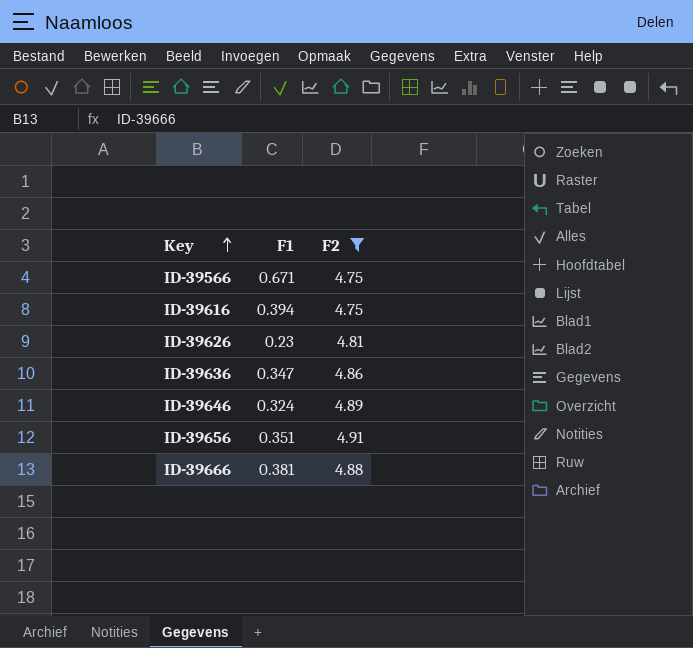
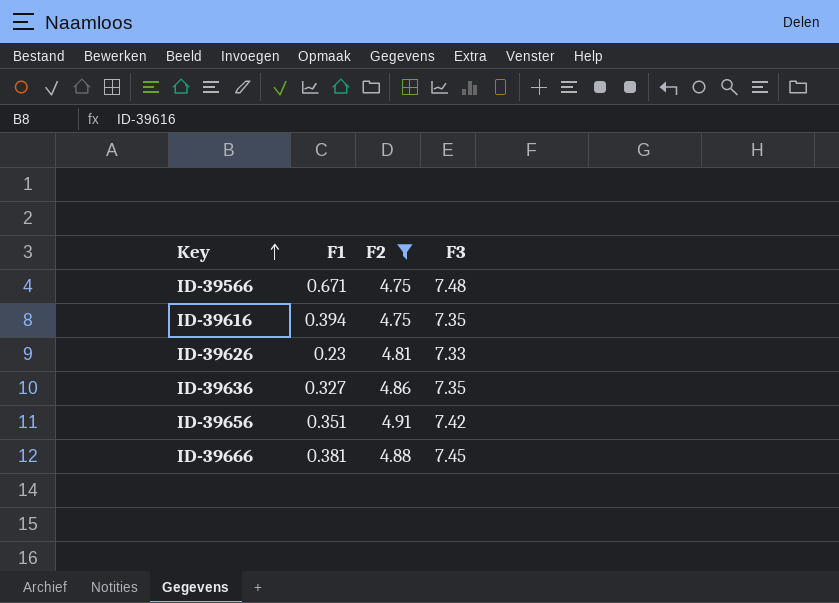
column F3 | position: none -> 4
row ID-39646: 0.324 | 4.89 -> none
ID-39636 | F1: 0.347 -> 0.327

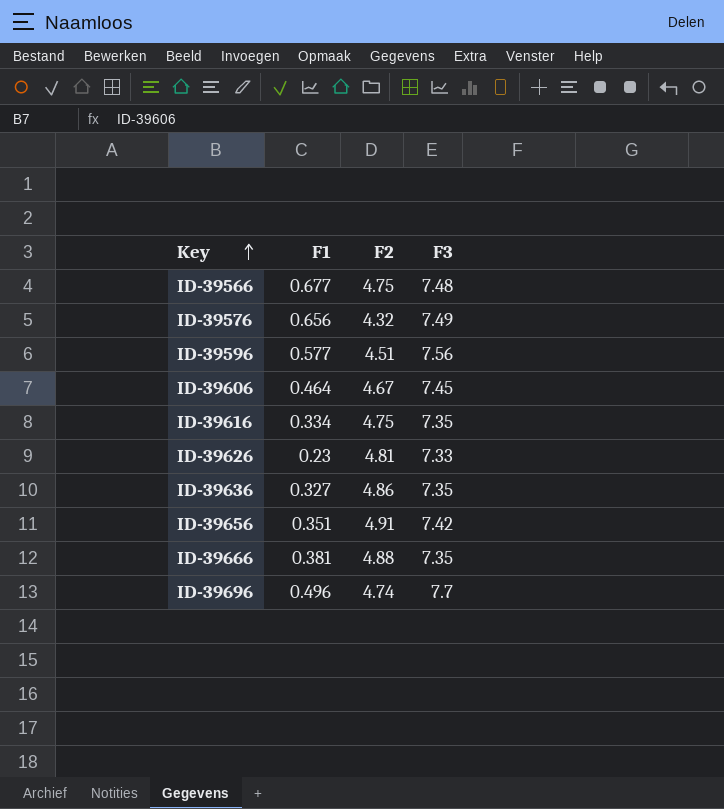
filter: F2 >= 4.75 -> none
ID-39566 | F1: 0.671 -> 0.677
ID-39616 | F1: 0.394 -> 0.334
ID-39666 | F3: 7.45 -> 7.35

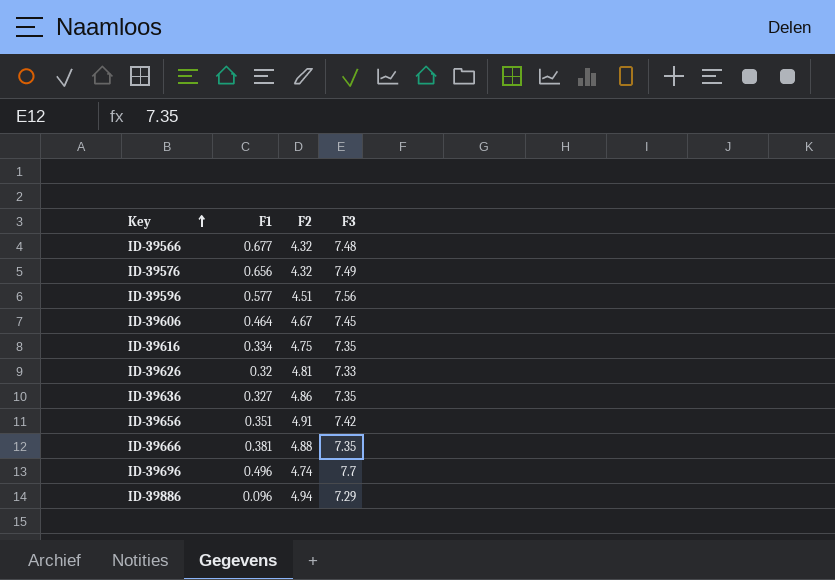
ID-39566 | F2: 4.75 -> 4.32
ID-39626 | F1: 0.23 -> 0.32
row ID-39886: none -> 0.096 | 4.94 | 7.29

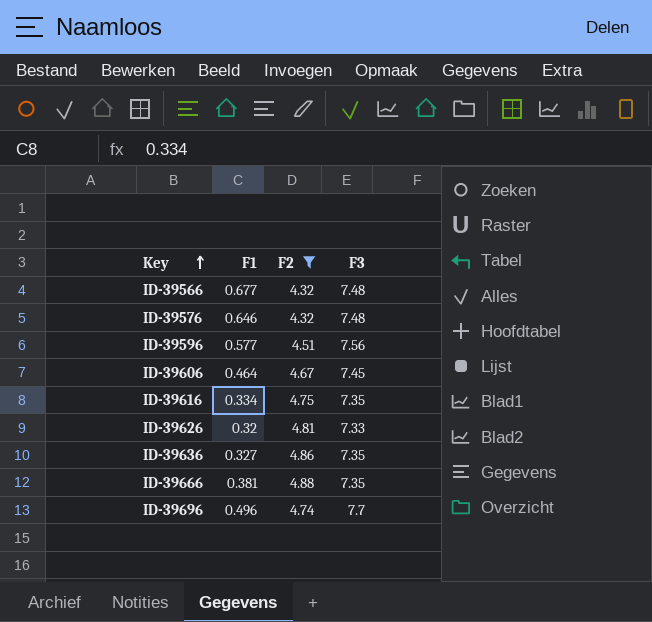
filter: none -> F2 <= 4.88
ID-39576 | F1: 0.656 -> 0.646
ID-39576 | F3: 7.49 -> 7.48

